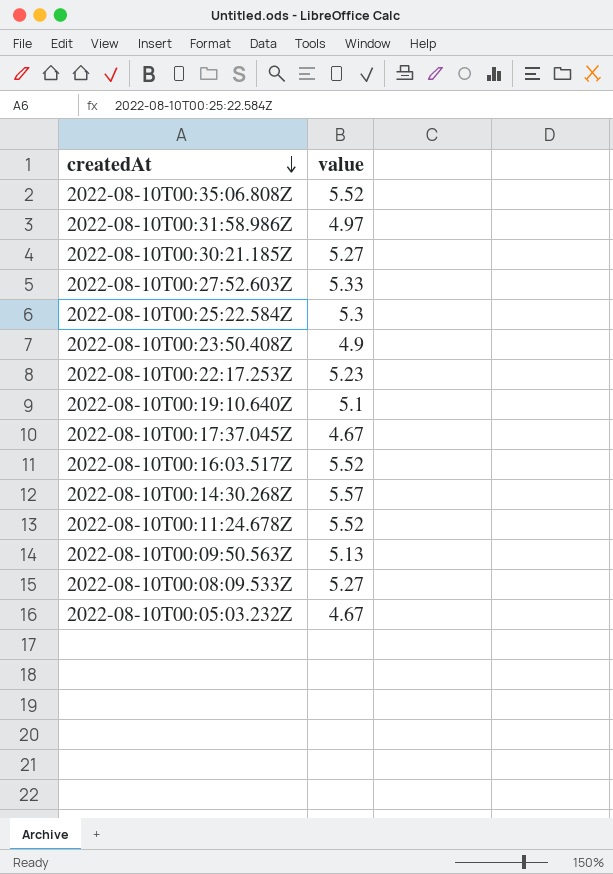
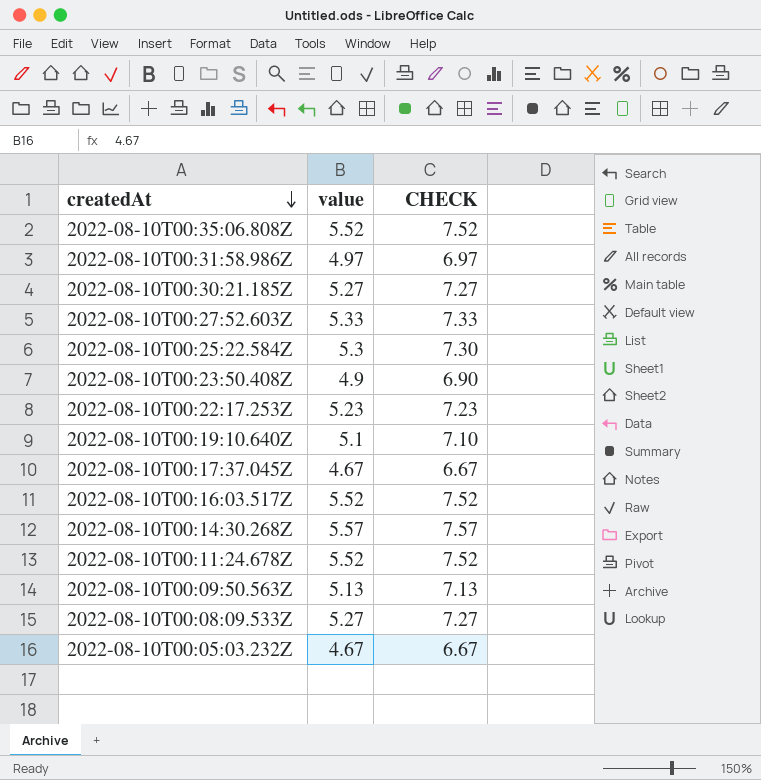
column CHECK | formula: none -> [value] + 2

